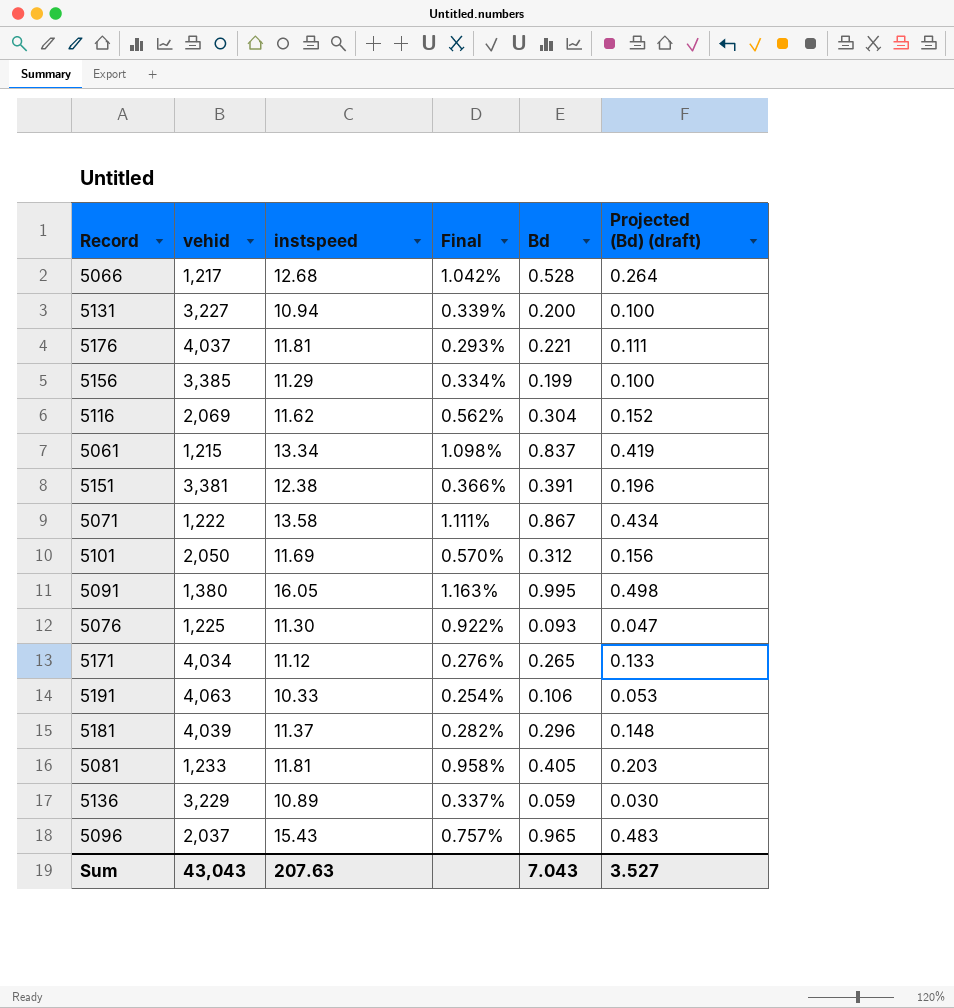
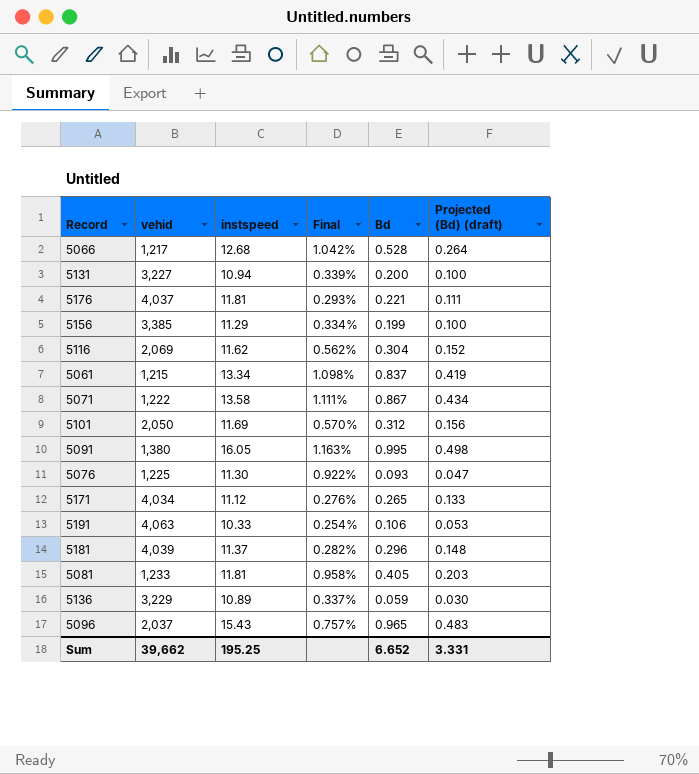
row 5151: 3,381 | 12.38 | 0.366% | 0.391 | 0.196 -> none
Sum | vehid: 43,043 -> 39,662
Sum | instspeed: 207.63 -> 195.25
Sum | Bd: 7.043 -> 6.652
Sum | Projected (Bd) (draft): 3.527 -> 3.331

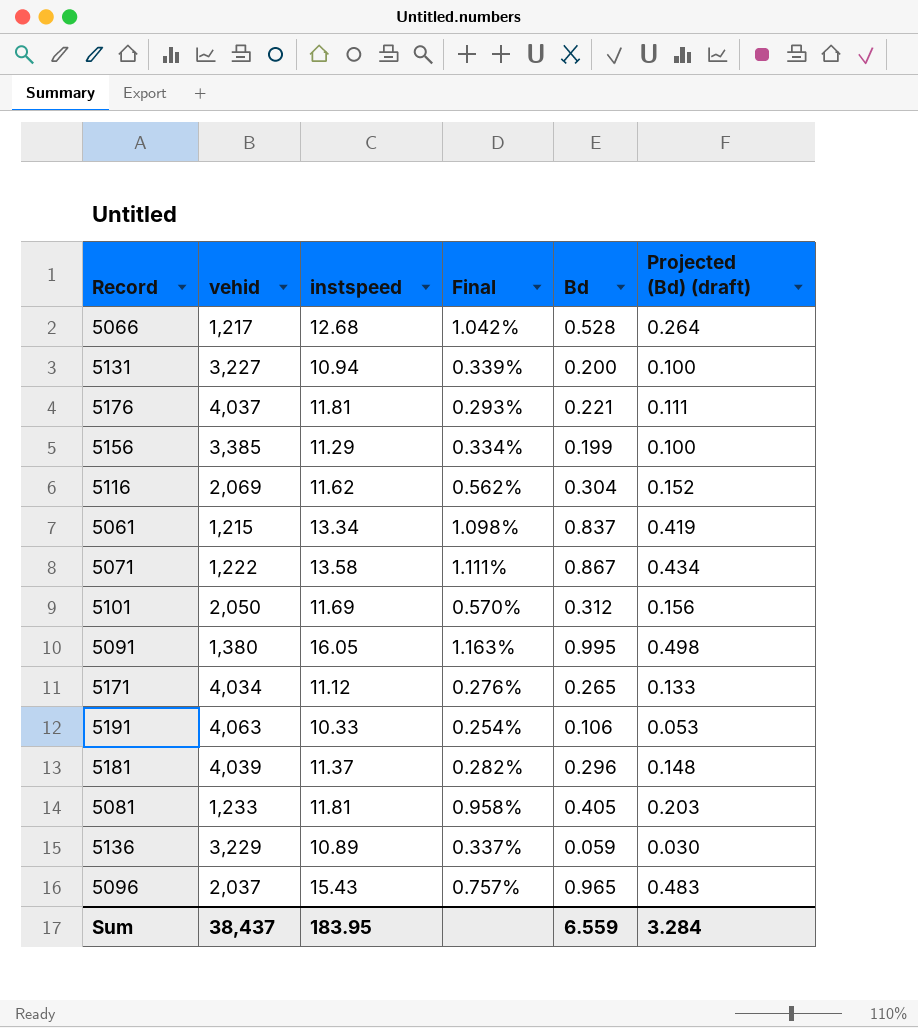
row 5076: 1,225 | 11.30 | 0.922% | 0.093 | 0.047 -> none
Sum | vehid: 39,662 -> 38,437
Sum | instspeed: 195.25 -> 183.95
Sum | Bd: 6.652 -> 6.559
Sum | Projected (Bd) (draft): 3.331 -> 3.284

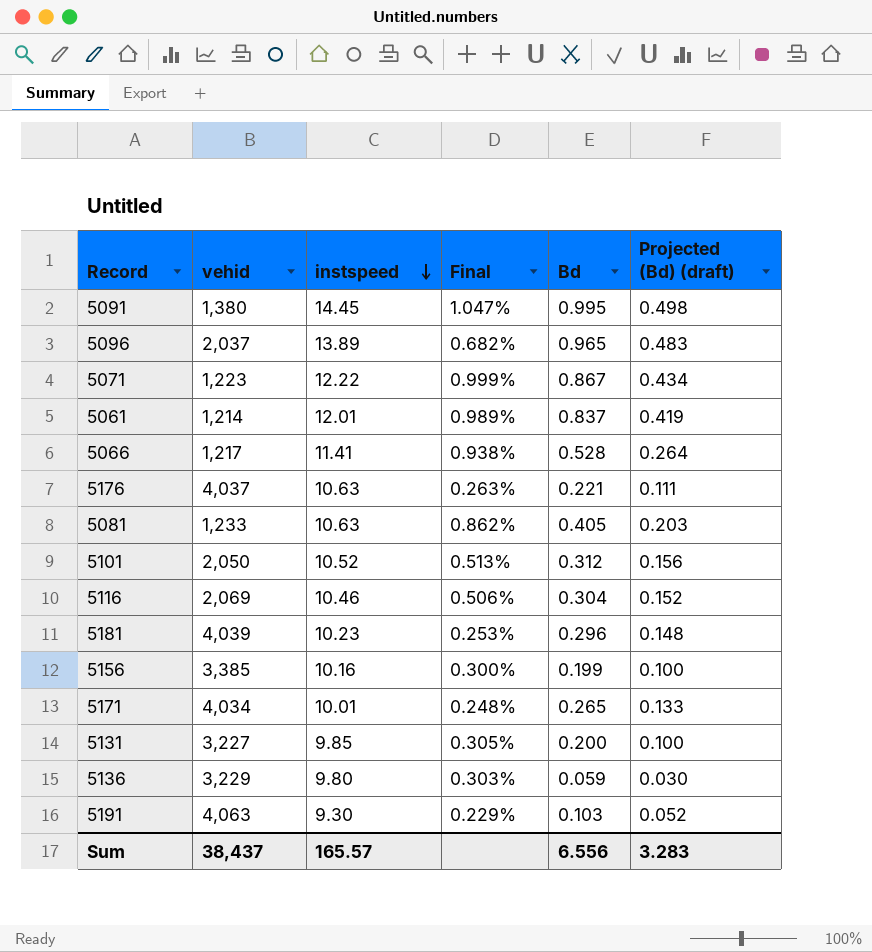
row order: none -> instspeed descending
5091 | instspeed: 16.05 -> 14.45
5091 | Final: 1.163% -> 1.047%
5096 | instspeed: 15.43 -> 13.89
5096 | Final: 0.757% -> 0.682%
5071 | vehid: 1,222 -> 1,223
5071 | instspeed: 13.58 -> 12.22
5071 | Final: 1.111% -> 0.999%
5061 | vehid: 1,215 -> 1,214
5061 | instspeed: 13.34 -> 12.01
5061 | Final: 1.098% -> 0.989%
5066 | instspeed: 12.68 -> 11.41
5066 | Final: 1.042% -> 0.938%
5176 | instspeed: 11.81 -> 10.63
5176 | Final: 0.293% -> 0.263%
5081 | instspeed: 11.81 -> 10.63
5081 | Final: 0.958% -> 0.862%
5101 | instspeed: 11.69 -> 10.52
5101 | Final: 0.570% -> 0.513%
5116 | instspeed: 11.62 -> 10.46
5116 | Final: 0.562% -> 0.506%
5181 | instspeed: 11.37 -> 10.23
5181 | Final: 0.282% -> 0.253%
5156 | instspeed: 11.29 -> 10.16
5156 | Final: 0.334% -> 0.300%
5171 | instspeed: 11.12 -> 10.01
5171 | Final: 0.276% -> 0.248%
5131 | instspeed: 10.94 -> 9.85
5131 | Final: 0.339% -> 0.305%
5136 | instspeed: 10.89 -> 9.80
5136 | Final: 0.337% -> 0.303%
5191 | instspeed: 10.33 -> 9.30
5191 | Final: 0.254% -> 0.229%
5191 | Bd: 0.106 -> 0.103
5191 | Projected (Bd) (draft): 0.053 -> 0.052
Sum | instspeed: 183.95 -> 165.57
Sum | Bd: 6.559 -> 6.556
Sum | Projected (Bd) (draft): 3.284 -> 3.283

